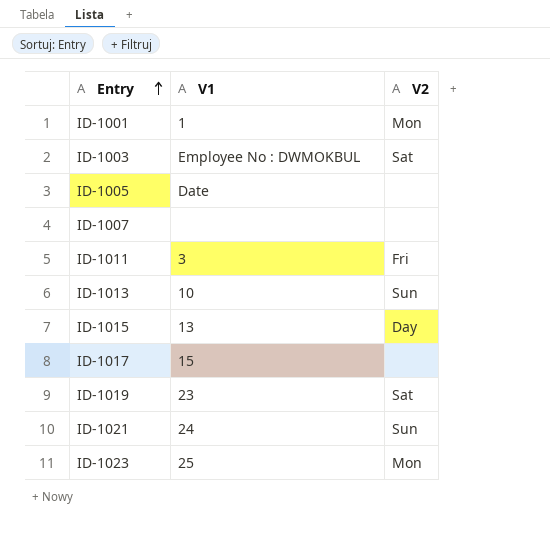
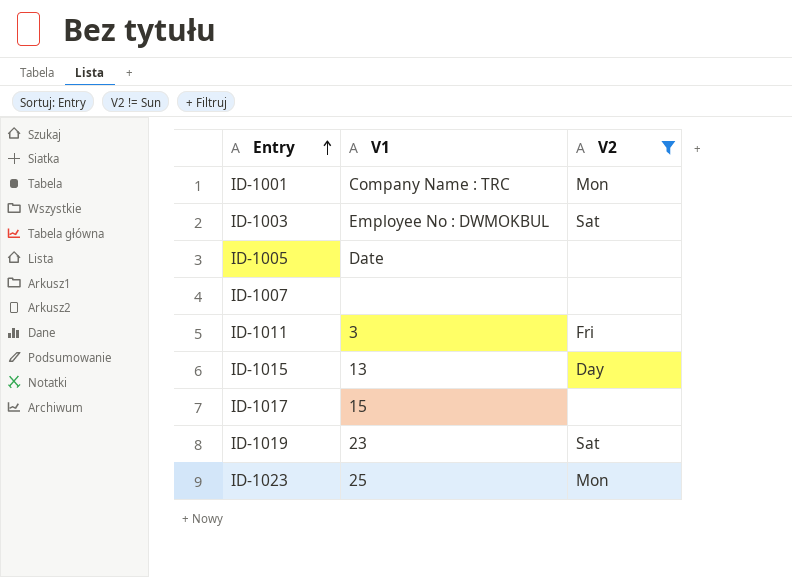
filter: none -> V2 != Sun
ID-1001 | V1: 1 -> Company Name : TRC

